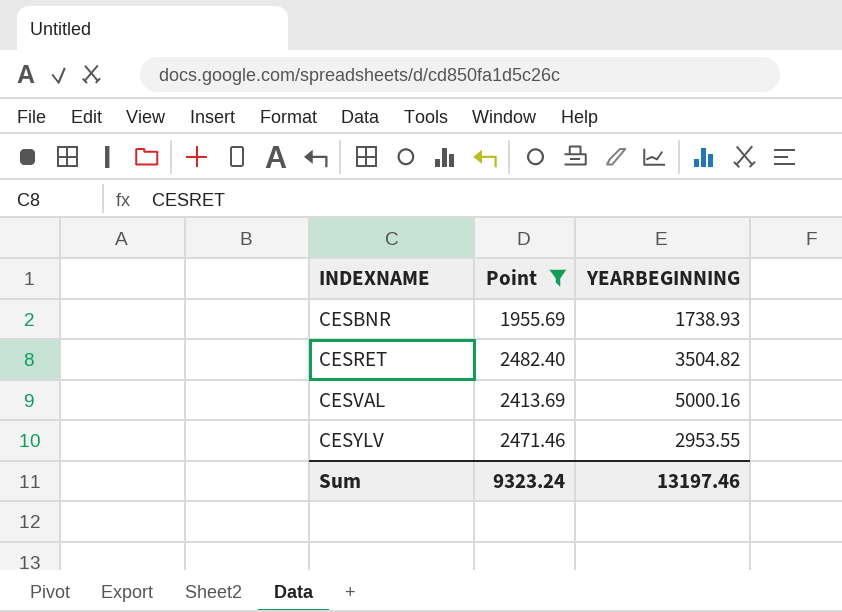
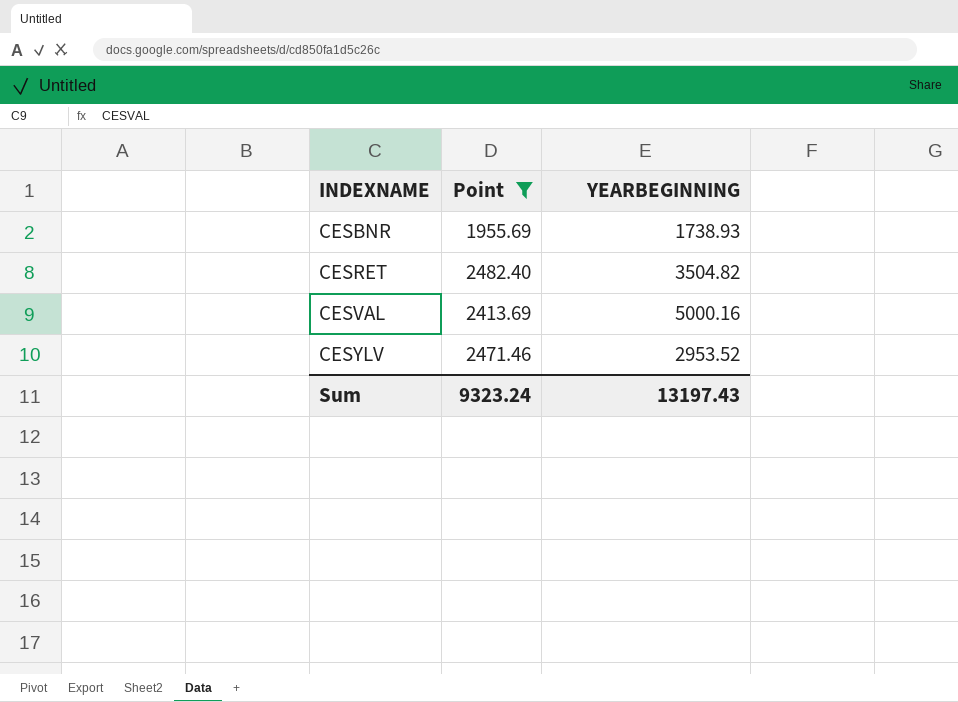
CESYLV | YEARBEGINNING: 2953.55 -> 2953.52
Sum | YEARBEGINNING: 13197.46 -> 13197.43

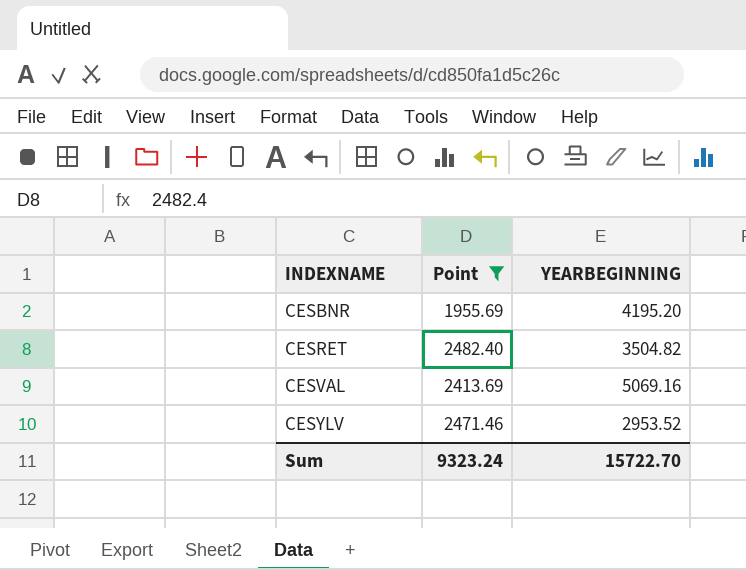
CESBNR | YEARBEGINNING: 1738.93 -> 4195.20
CESVAL | YEARBEGINNING: 5000.16 -> 5069.16
Sum | YEARBEGINNING: 13197.43 -> 15722.70

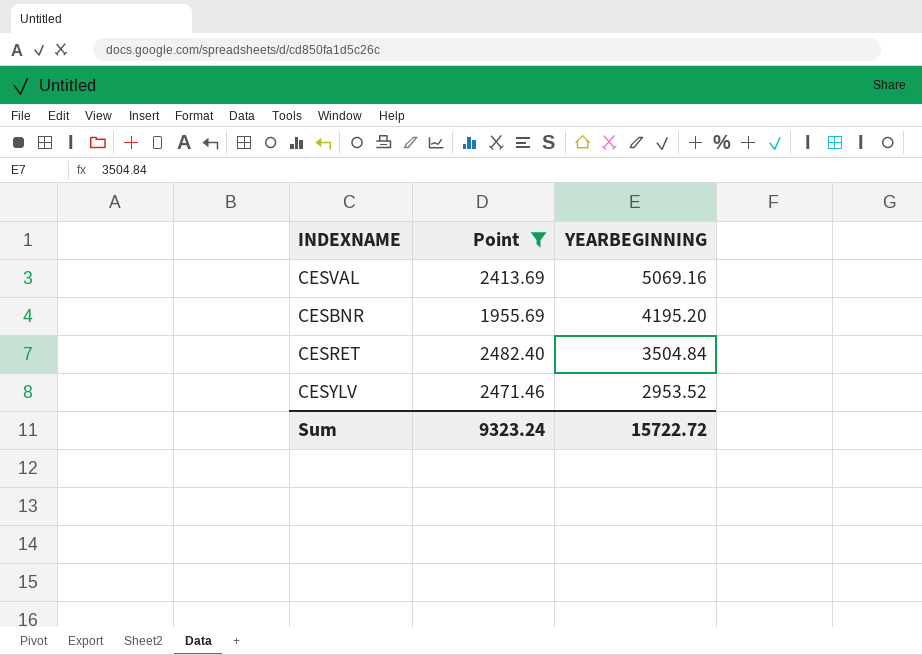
row order: INDEXNAME ascending -> YEARBEGINNING descending
CESRET | YEARBEGINNING: 3504.82 -> 3504.84
Sum | YEARBEGINNING: 15722.70 -> 15722.72

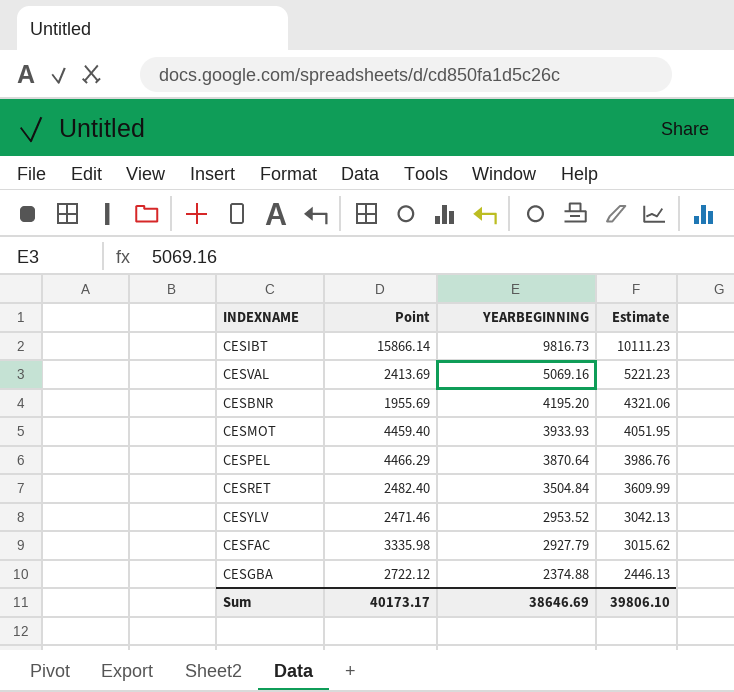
filter: Point <= 2482.40 -> none
column Estimate | formula: none -> [YEARBEGINNING] * 1.03
Sum | Point: 9323.24 -> 40173.17
Sum | YEARBEGINNING: 15722.72 -> 38646.69

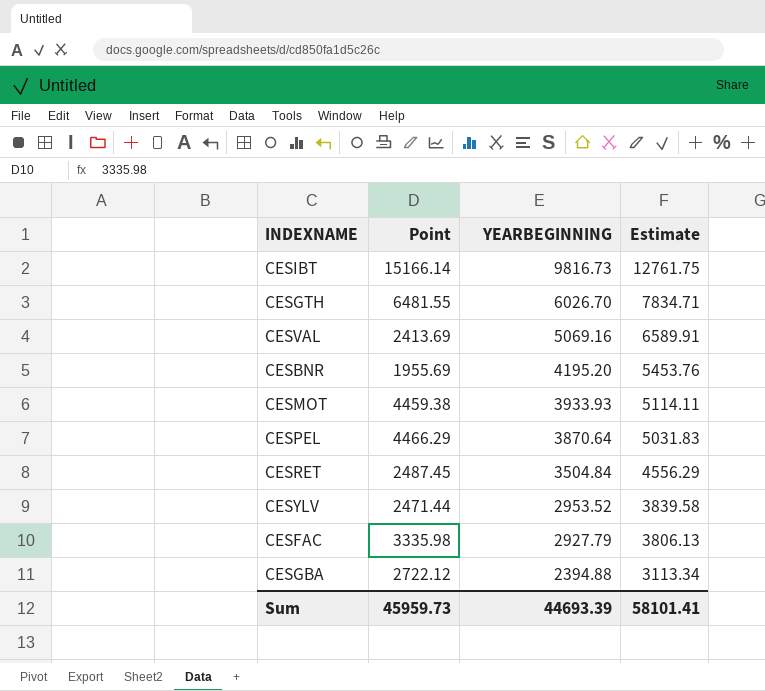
column Estimate | formula: [YEARBEGINNING] * 1.03 -> [YEARBEGINNING] * 1.3
CESIBT | Point: 15866.14 -> 15166.14
row CESGTH: none -> 6481.55 | 6026.70 | 7834.71
CESMOT | Point: 4459.40 -> 4459.38
CESRET | Point: 2482.40 -> 2487.45
CESYLV | Point: 2471.46 -> 2471.44
CESGBA | YEARBEGINNING: 2374.88 -> 2394.88
Sum | Point: 40173.17 -> 45959.73
Sum | YEARBEGINNING: 38646.69 -> 44693.39
Sum | Estimate: 39806.10 -> 58101.41

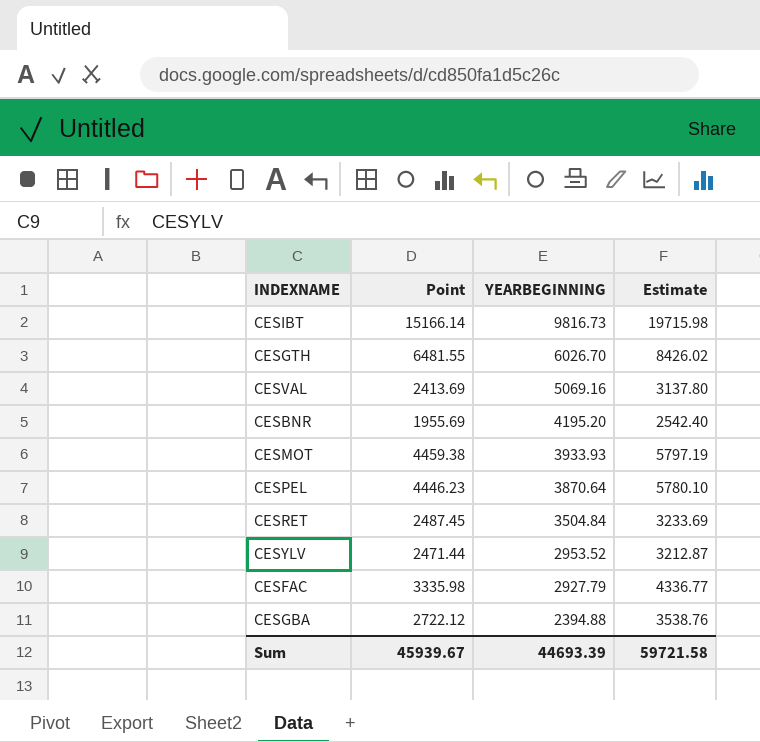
column Estimate | formula: [YEARBEGINNING] * 1.3 -> [Point] * 1.3
CESPEL | Point: 4466.29 -> 4446.23
Sum | Point: 45959.73 -> 45939.67
Sum | Estimate: 58101.41 -> 59721.58

